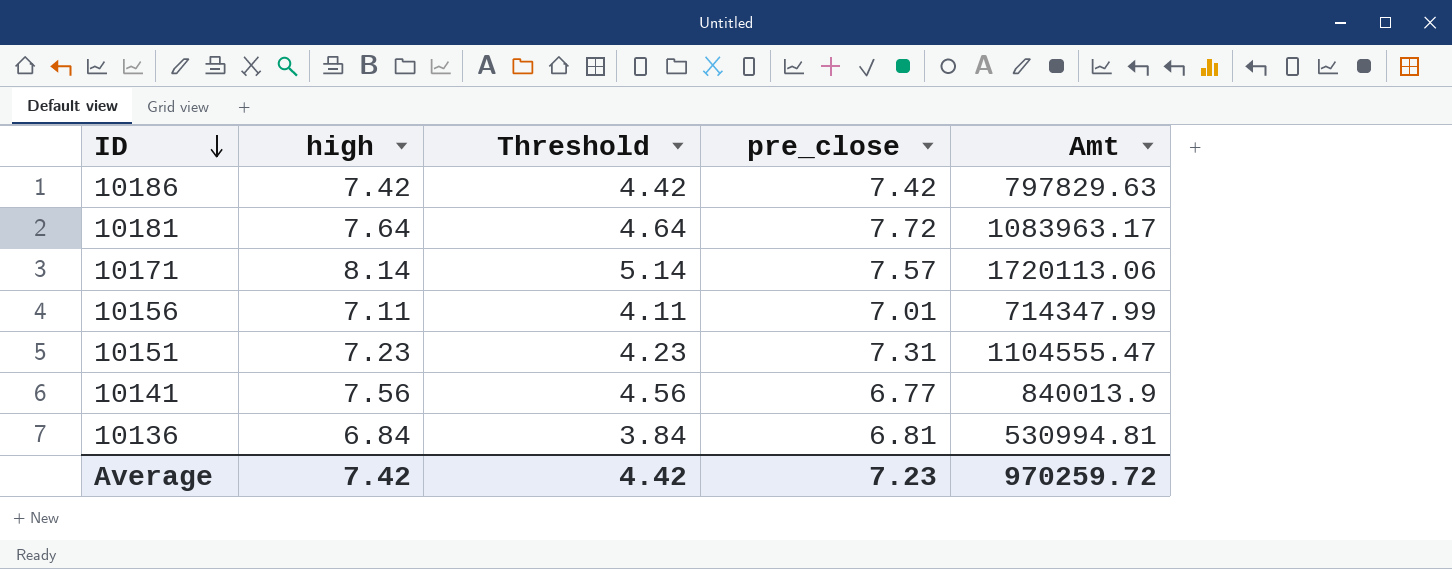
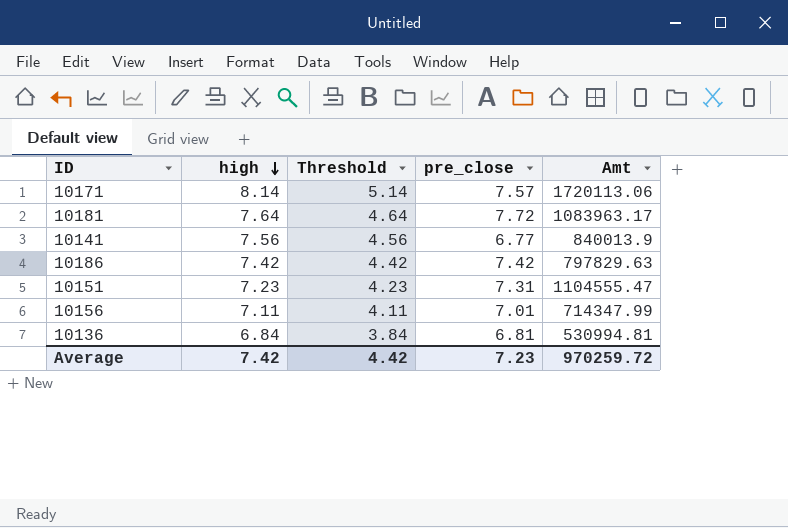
row order: ID descending -> high descending

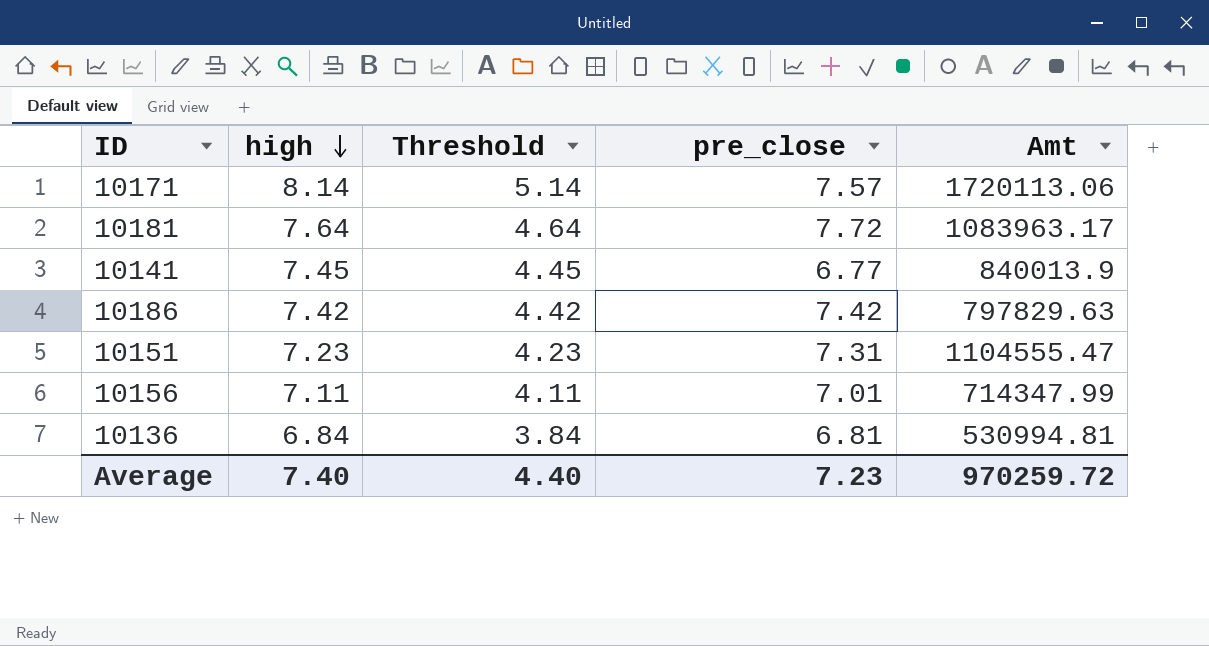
10141 | high: 7.56 -> 7.45
10141 | Threshold: 4.56 -> 4.45
Average | high: 7.42 -> 7.40
Average | Threshold: 4.42 -> 4.40

